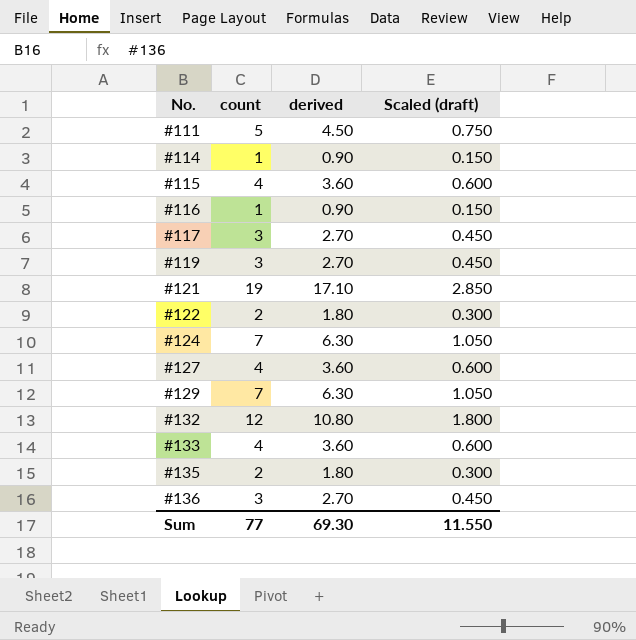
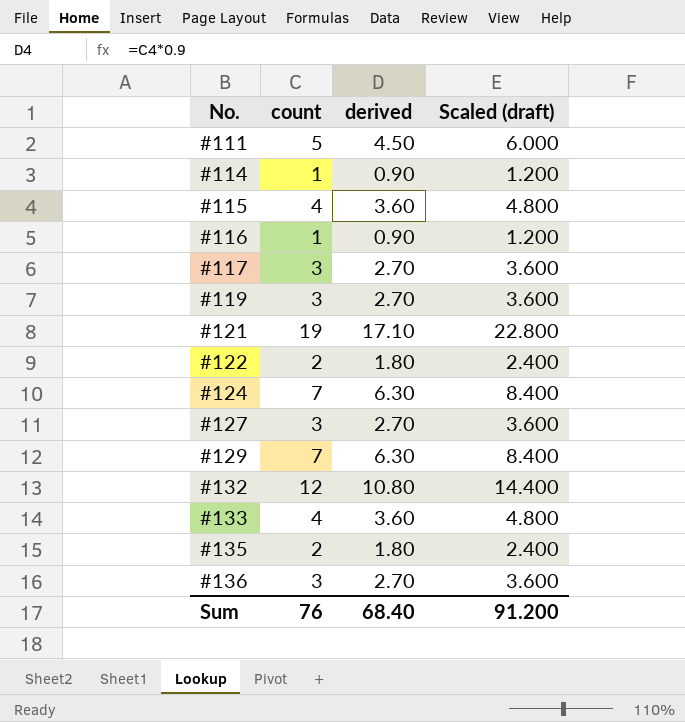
column Scaled (draft) | formula: [count] * 0.15 -> [count] * 1.2
#127 | count: 4 -> 3
#127 | derived: 3.60 -> 2.70
Sum | count: 77 -> 76
Sum | derived: 69.30 -> 68.40
Sum | Scaled (draft): 11.550 -> 91.200

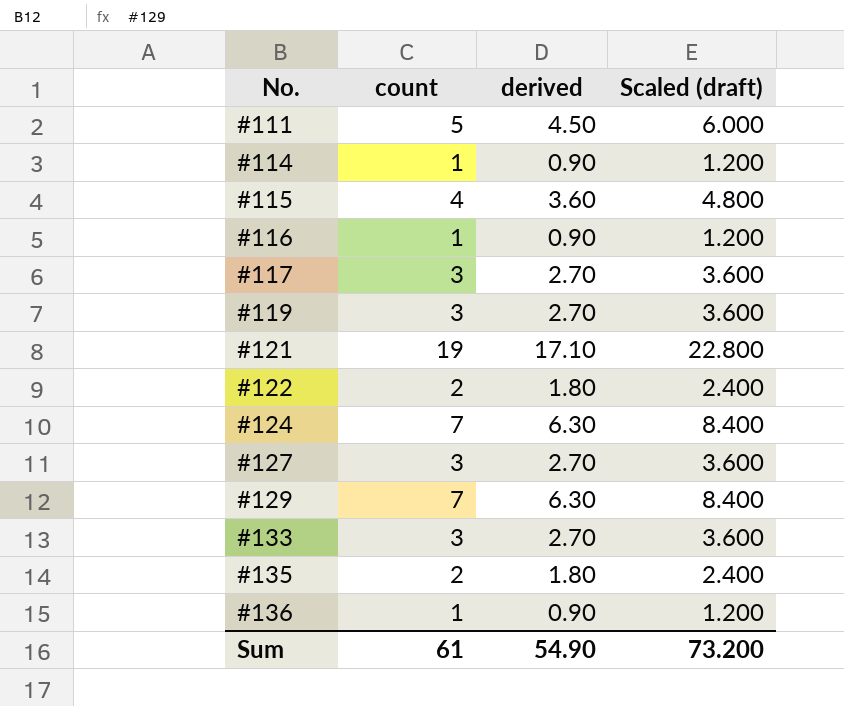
row #132: 12 | 10.80 | 14.400 -> none
#133 | count: 4 -> 3
#133 | derived: 3.60 -> 2.70
#133 | Scaled (draft): 4.800 -> 3.600
#136 | count: 3 -> 1
#136 | derived: 2.70 -> 0.90
#136 | Scaled (draft): 3.600 -> 1.200
Sum | count: 76 -> 61
Sum | derived: 68.40 -> 54.90
Sum | Scaled (draft): 91.200 -> 73.200

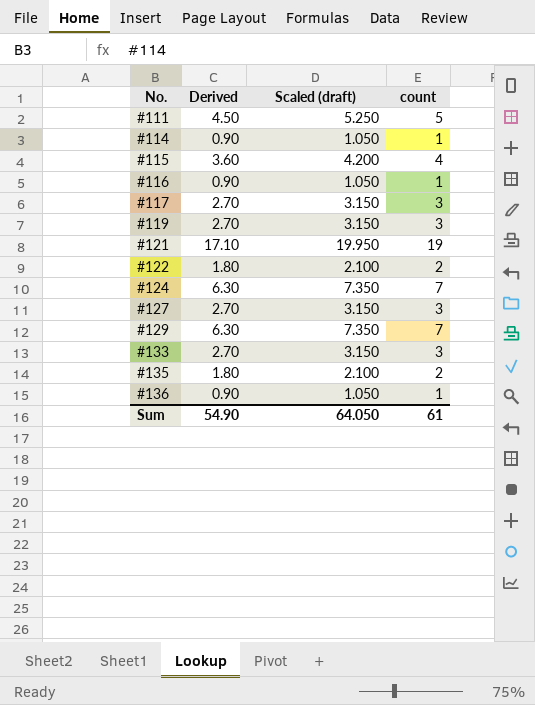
column name: derived -> Derived
column Scaled (draft) | formula: [count] * 1.2 -> [count] * 1.05
column count | position: 2 -> 4
Sum | Scaled (draft): 73.200 -> 64.050

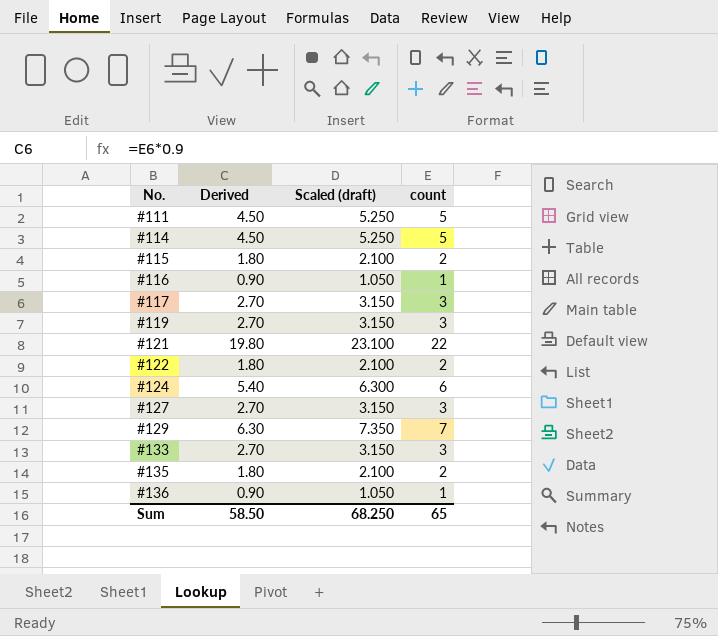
#114 | Derived: 0.90 -> 4.50
#114 | Scaled (draft): 1.050 -> 5.250
#114 | count: 1 -> 5
#115 | Derived: 3.60 -> 1.80
#115 | Scaled (draft): 4.200 -> 2.100
#115 | count: 4 -> 2
#121 | Derived: 17.10 -> 19.80
#121 | Scaled (draft): 19.950 -> 23.100
#121 | count: 19 -> 22
#124 | Derived: 6.30 -> 5.40
#124 | Scaled (draft): 7.350 -> 6.300
#124 | count: 7 -> 6
Sum | Derived: 54.90 -> 58.50
Sum | Scaled (draft): 64.050 -> 68.250
Sum | count: 61 -> 65

